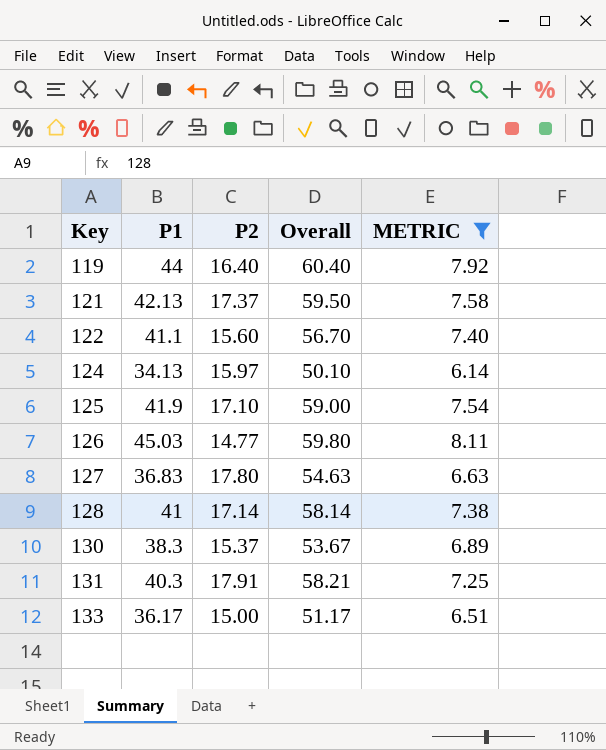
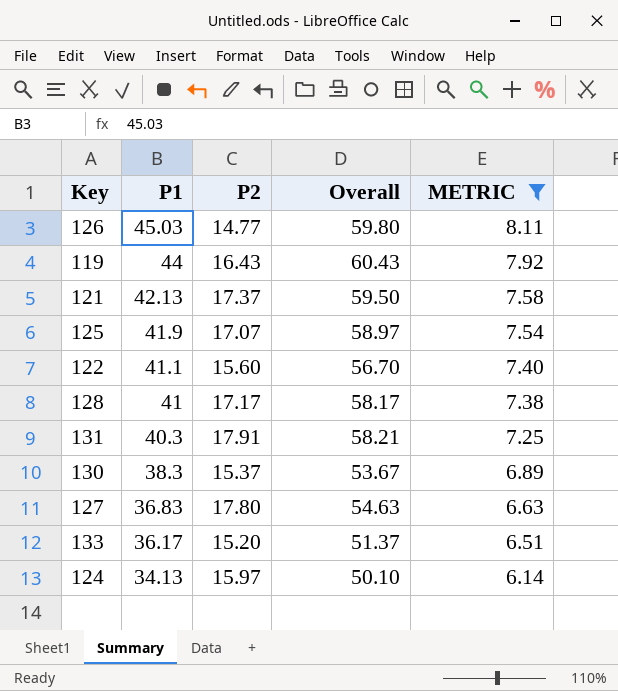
row order: Key ascending -> P1 descending
119 | P2: 16.40 -> 16.43
119 | Overall: 60.40 -> 60.43
125 | P2: 17.10 -> 17.07
125 | Overall: 59.00 -> 58.97
128 | P2: 17.14 -> 17.17
128 | Overall: 58.14 -> 58.17
133 | P2: 15.00 -> 15.20
133 | Overall: 51.17 -> 51.37

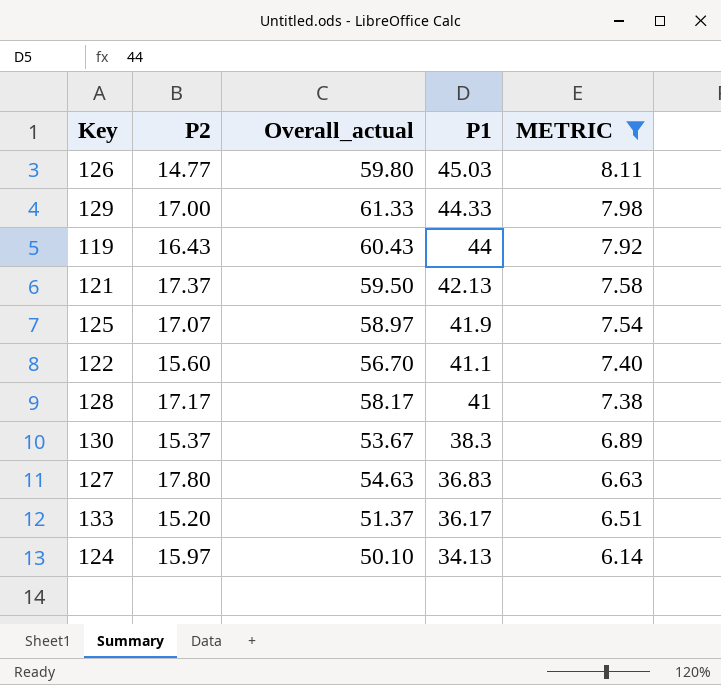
column name: Overall -> Overall_actual
column P1 | position: 2 -> 4
row 131: 40.3 | 17.91 | 58.21 | 7.25 -> none
row 129: none -> 17.00 | 61.33 | 44.33 | 7.98

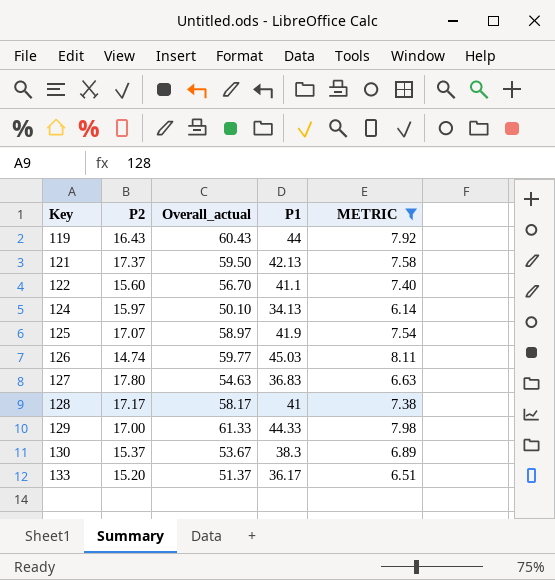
row order: P1 descending -> Key ascending
126 | P2: 14.77 -> 14.74
126 | Overall_actual: 59.80 -> 59.77

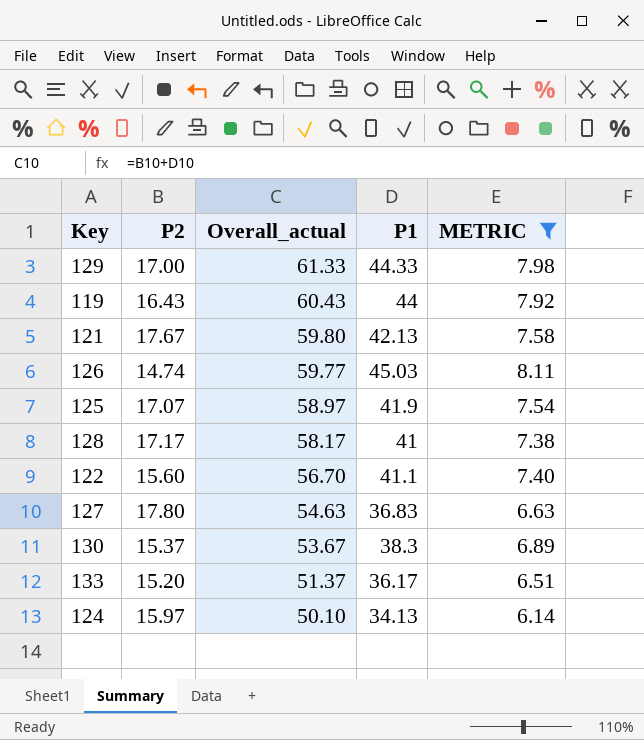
row order: Key ascending -> Overall_actual descending
121 | P2: 17.37 -> 17.67
121 | Overall_actual: 59.50 -> 59.80

